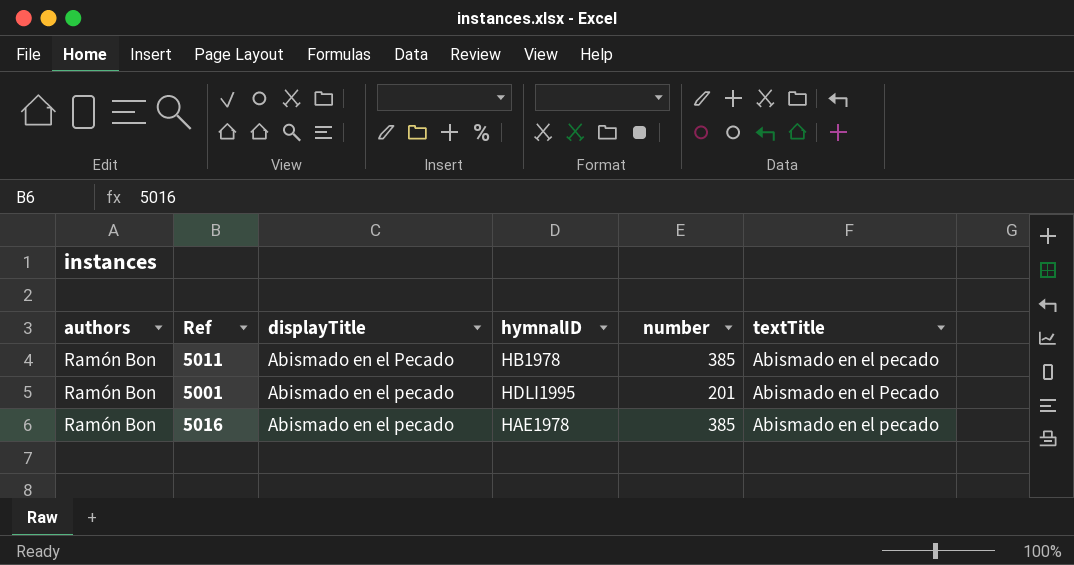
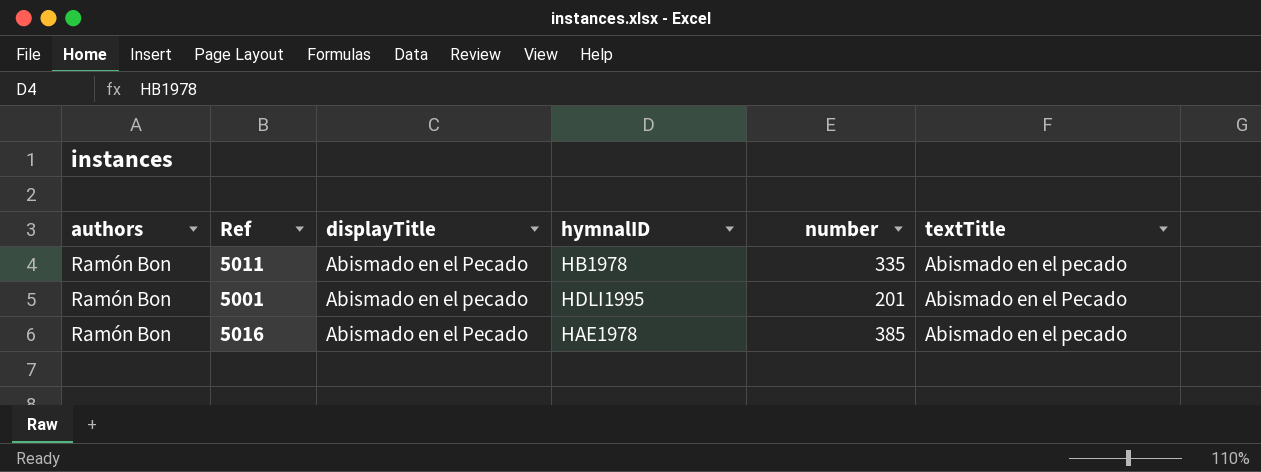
5011 | number: 385 -> 335
5016 | displayTitle: Abismado en el pecado -> Abismado en el Pecado

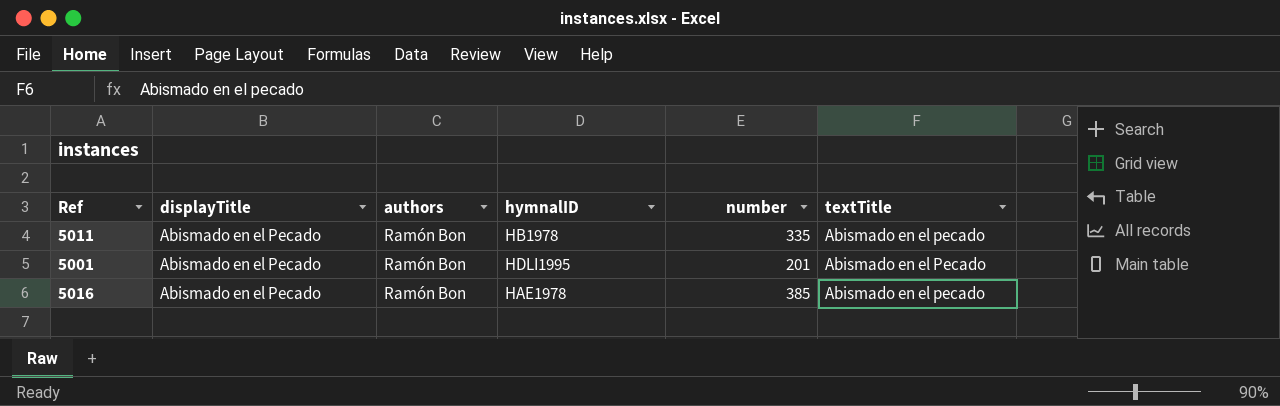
column authors | position: 1 -> 3
5001 | displayTitle: Abismado en el pecado -> Abismado en el Pecado

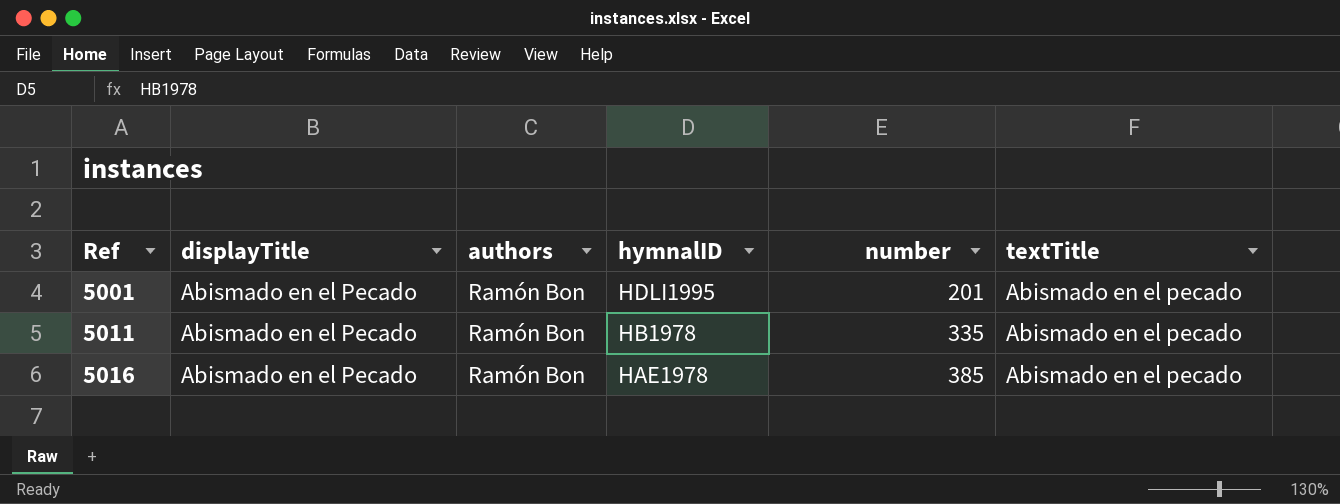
row order: none -> Ref ascending
5001 | textTitle: Abismado en el Pecado -> Abismado en el pecado

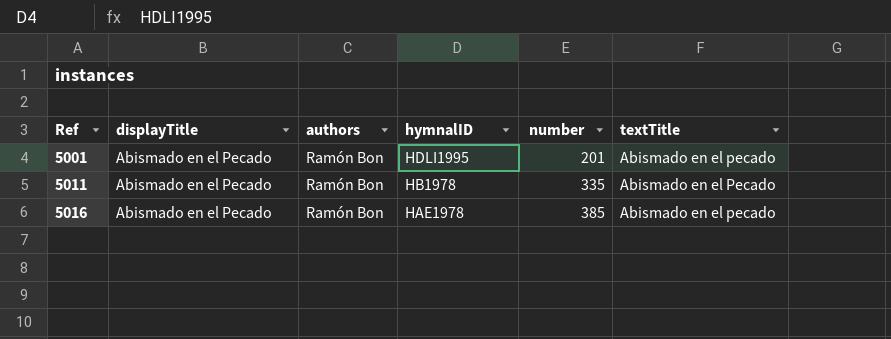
5011 | textTitle: Abismado en el pecado -> Abismado en el Pecado

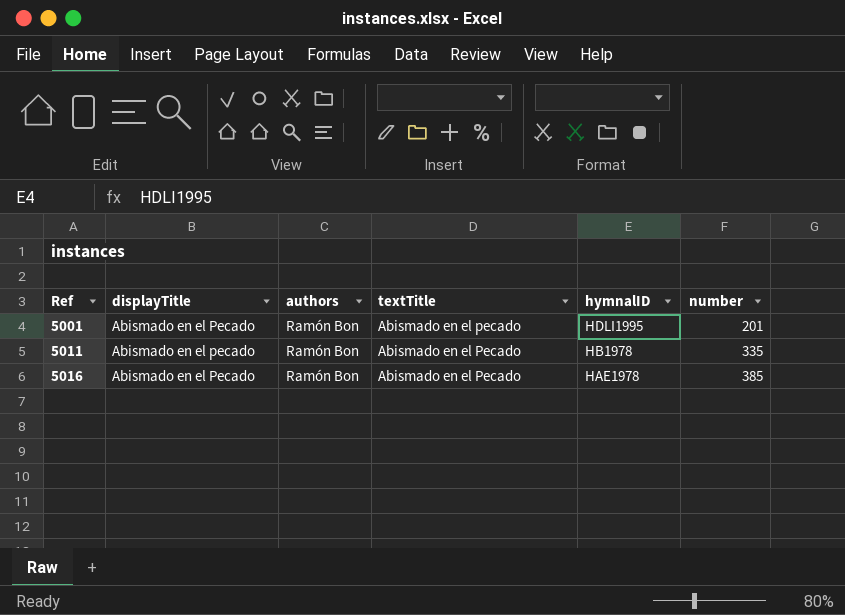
column textTitle | position: 6 -> 4
5011 | displayTitle: Abismado en el Pecado -> Abismado en el pecado
5016 | textTitle: Abismado en el pecado -> Abismado en el Pecado

